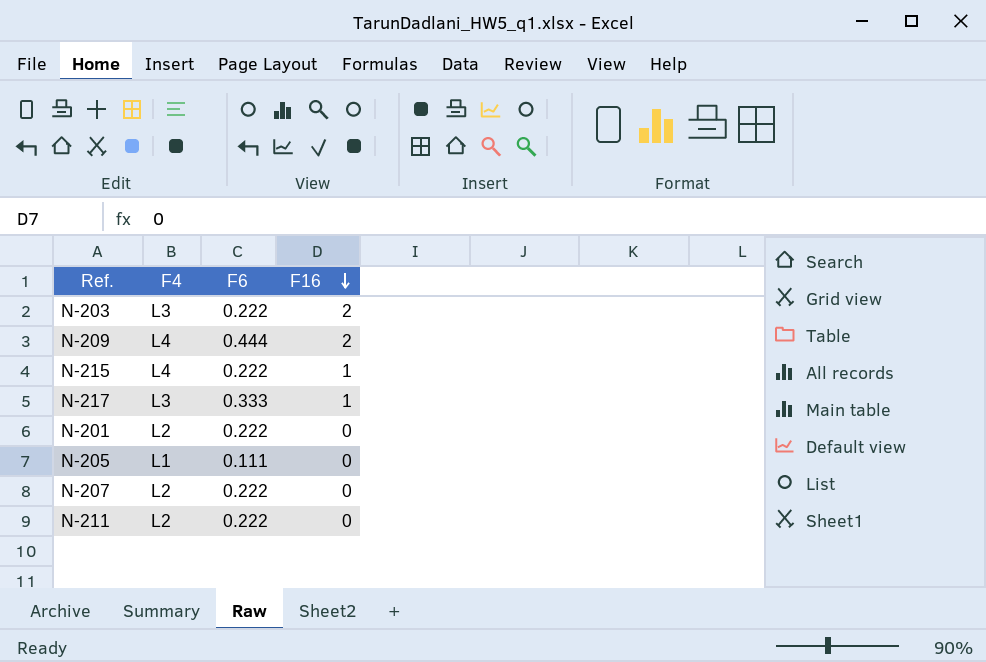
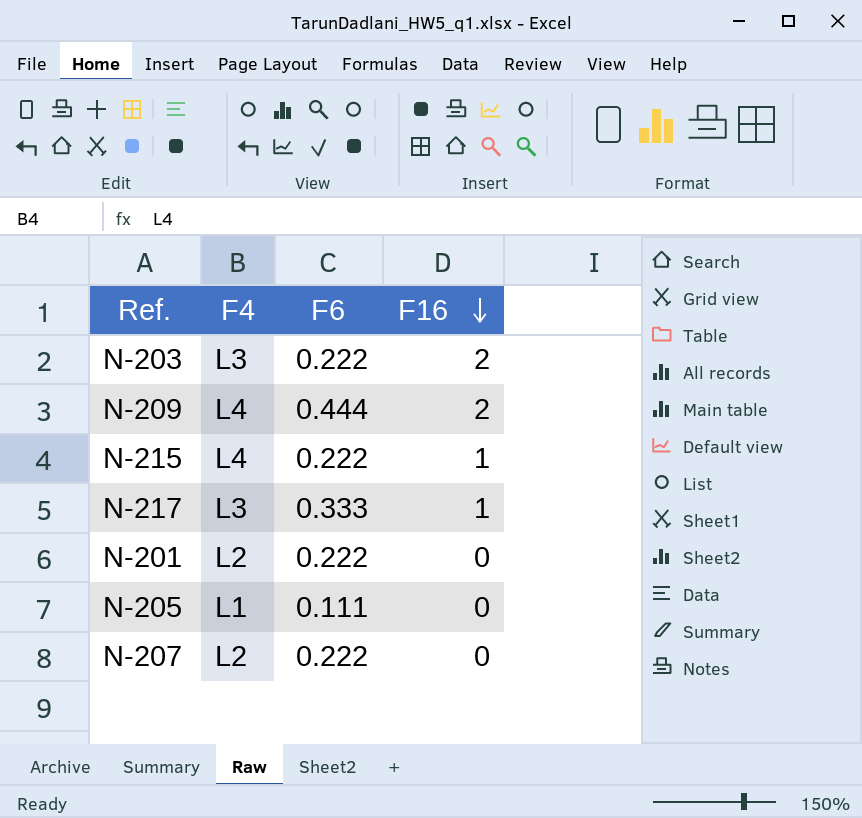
row N-211: L2 | 0.222 | 0 -> none

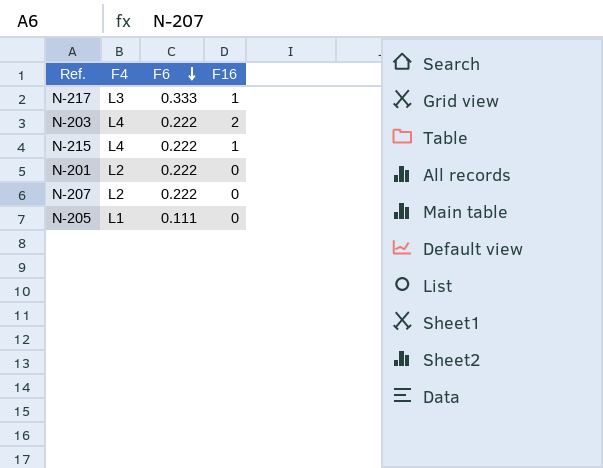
row order: F16 descending -> F6 descending
row N-209: L4 | 0.444 | 2 -> none
N-203 | F4: L3 -> L4

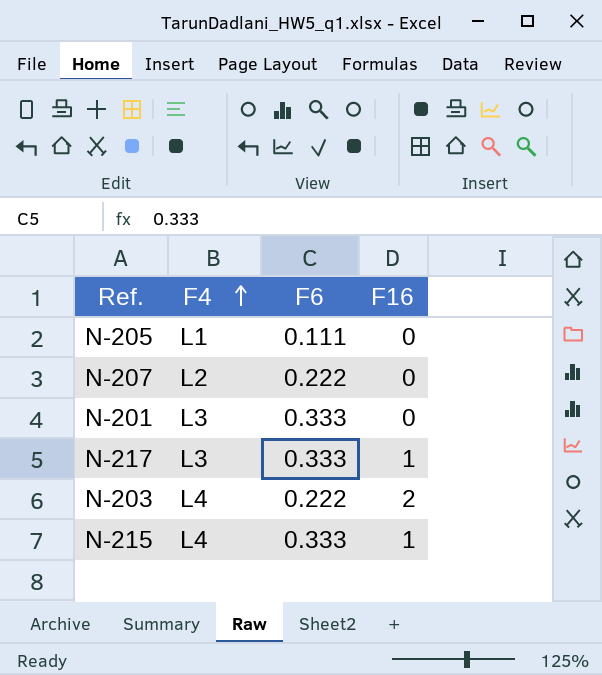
row order: F6 descending -> F4 ascending
N-201 | F4: L2 -> L3
N-201 | F6: 0.222 -> 0.333
N-215 | F6: 0.222 -> 0.333

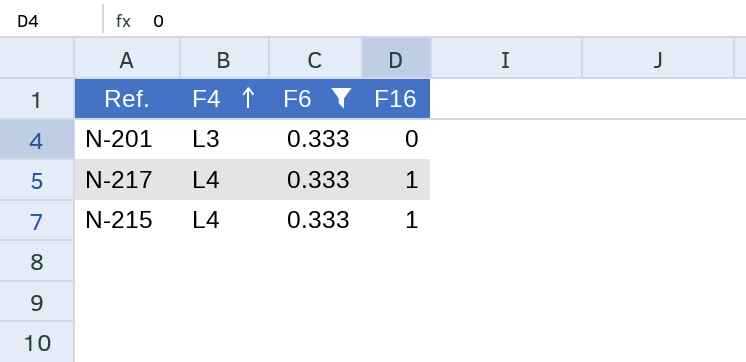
filter: none -> F6 = 0.333
N-217 | F4: L3 -> L4

